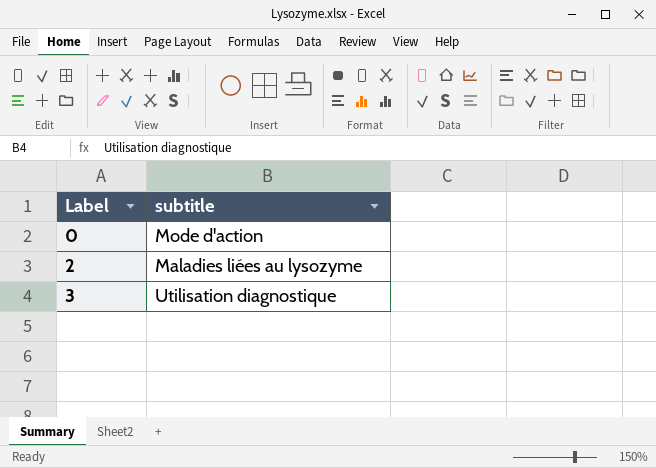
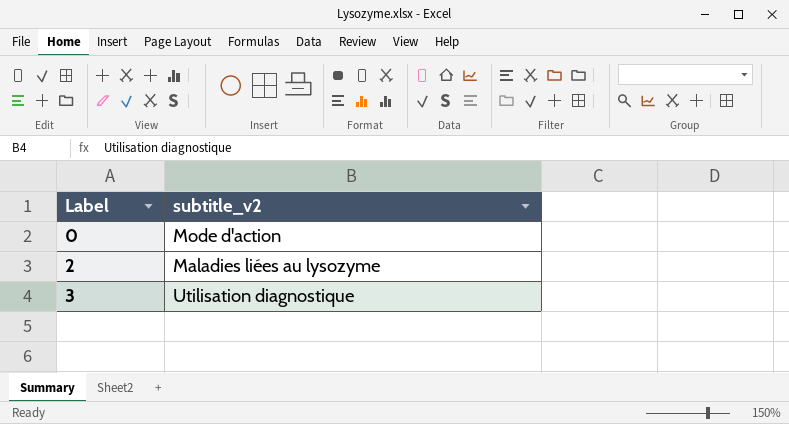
column name: subtitle -> subtitle_v2

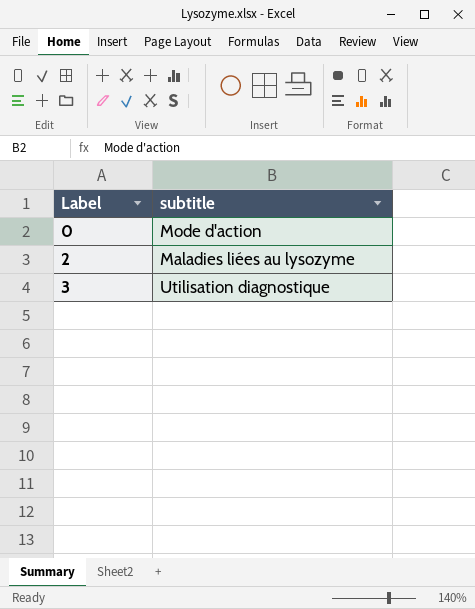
column name: subtitle_v2 -> subtitle

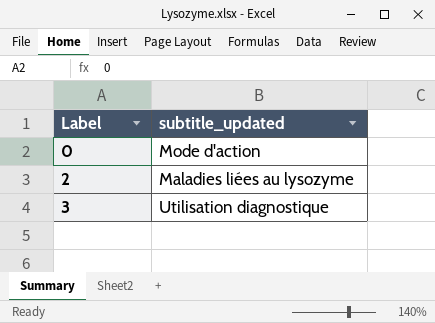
column name: subtitle -> subtitle_updated

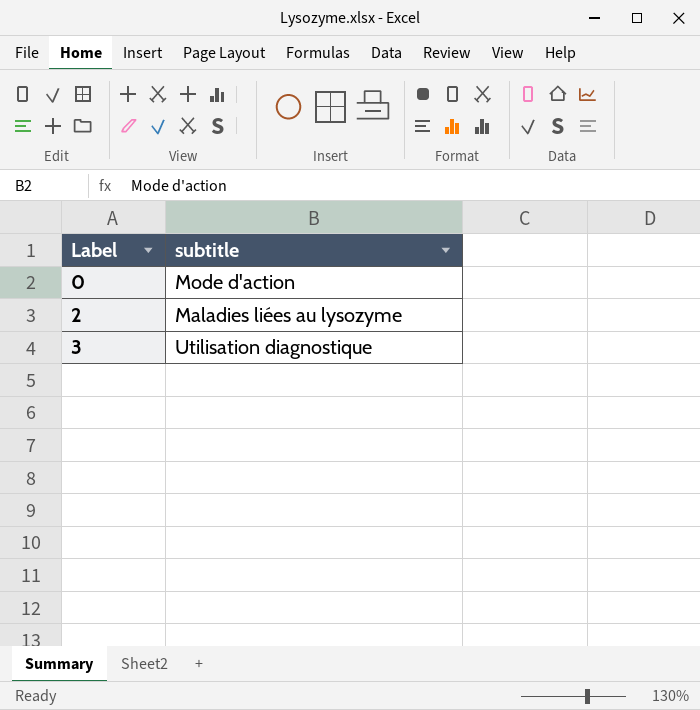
column name: subtitle_updated -> subtitle

